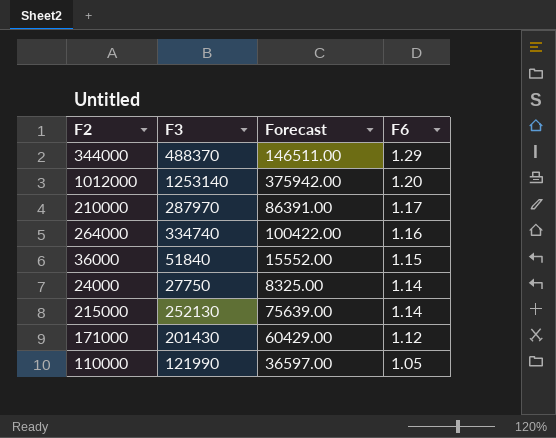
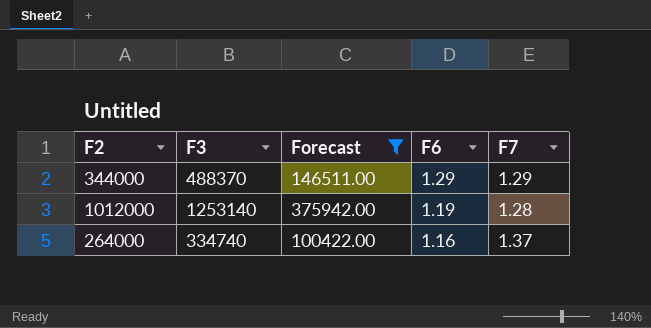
filter: none -> Forecast >= 100422.00
column F7 | position: none -> 5
1012000 | F6: 1.20 -> 1.19

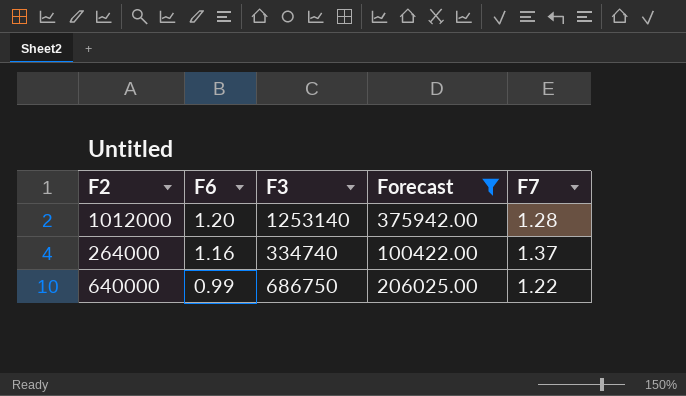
column F6 | position: 4 -> 2
row 344000: 488370 | 146511.00 | 1.29 | 1.29 -> none
1012000 | F6: 1.19 -> 1.20
row 640000: none -> 0.99 | 686750 | 206025.00 | 1.22

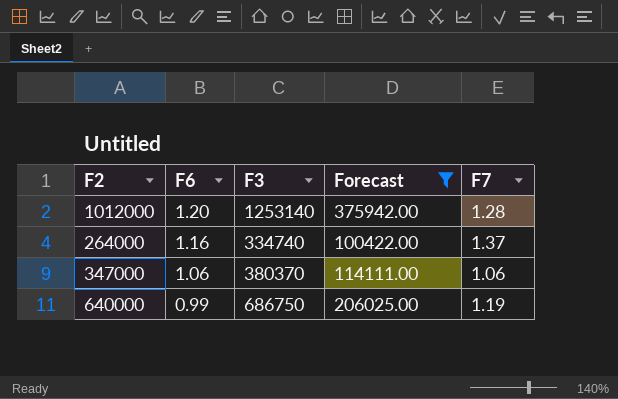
row 347000: none -> 1.06 | 380370 | 114111.00 | 1.06
640000 | F7: 1.22 -> 1.19

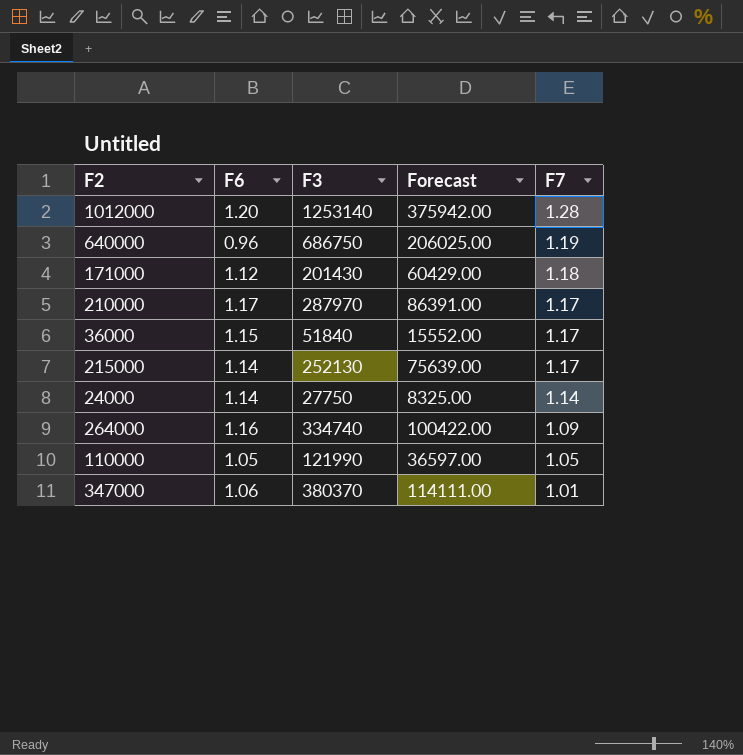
filter: Forecast >= 100422.00 -> none
row order: F6 descending -> F7 descending
640000 | F6: 0.99 -> 0.96
264000 | F7: 1.37 -> 1.09
347000 | F7: 1.06 -> 1.01

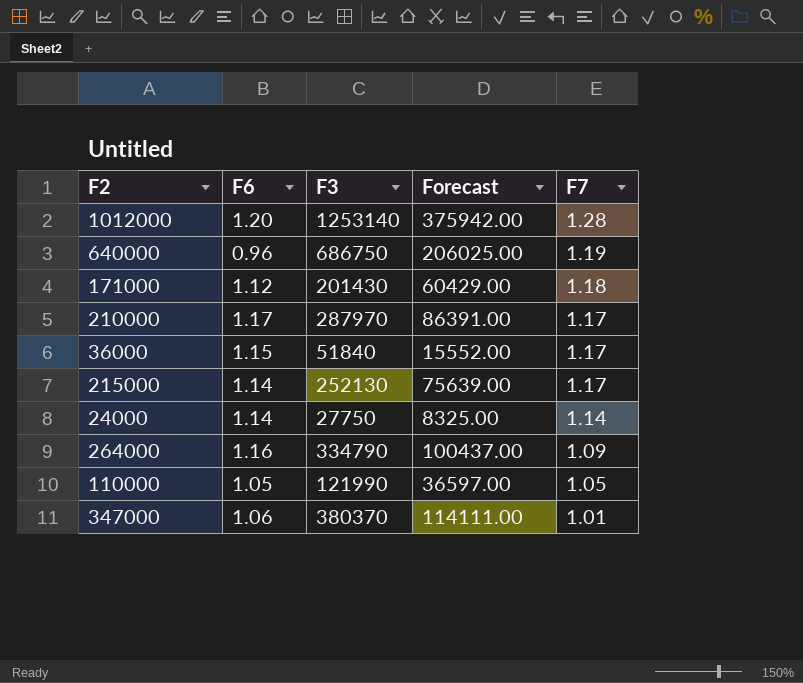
264000 | F3: 334740 -> 334790
264000 | Forecast: 100422.00 -> 100437.00

